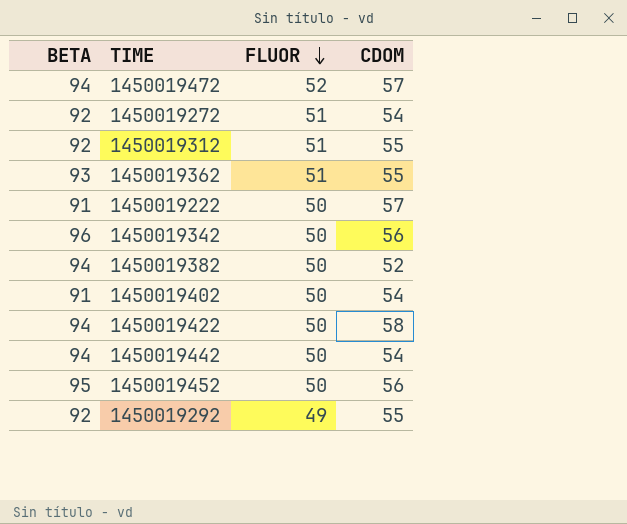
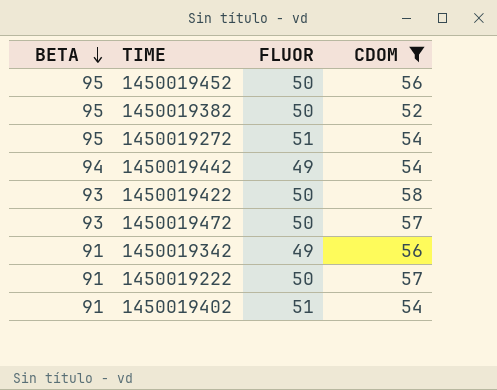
filter: none -> CDOM != 55
row order: FLUOR descending -> BETA descending
1450019382 | BETA: 94 -> 95
1450019272 | BETA: 92 -> 95
1450019442 | FLUOR: 50 -> 49
1450019422 | BETA: 94 -> 93
1450019472 | BETA: 94 -> 93
1450019472 | FLUOR: 52 -> 50
1450019342 | BETA: 96 -> 91
1450019342 | FLUOR: 50 -> 49
1450019402 | FLUOR: 50 -> 51

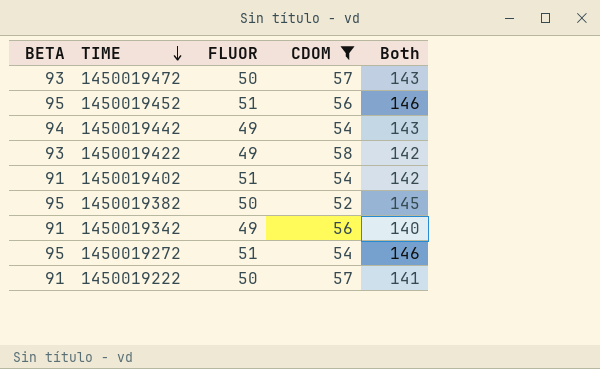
row order: BETA descending -> TIME descending
column Both | formula: none -> [BETA] + [FLUOR]
1450019452 | FLUOR: 50 -> 51
1450019422 | FLUOR: 50 -> 49

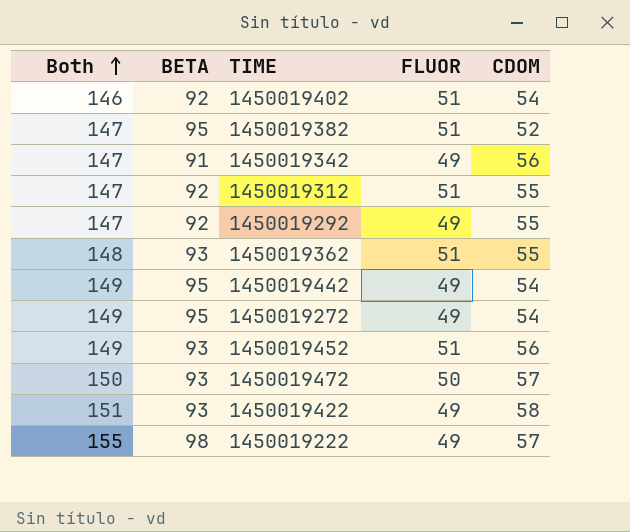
filter: CDOM != 55 -> none
row order: TIME descending -> Both ascending
column Both | formula: [BETA] + [FLUOR] -> [BETA] + [CDOM]
column Both | position: 5 -> 1
1450019402 | BETA: 91 -> 92
1450019382 | FLUOR: 50 -> 51
1450019442 | BETA: 94 -> 95
1450019272 | FLUOR: 51 -> 49
1450019452 | BETA: 95 -> 93
1450019222 | BETA: 91 -> 98
1450019222 | FLUOR: 50 -> 49

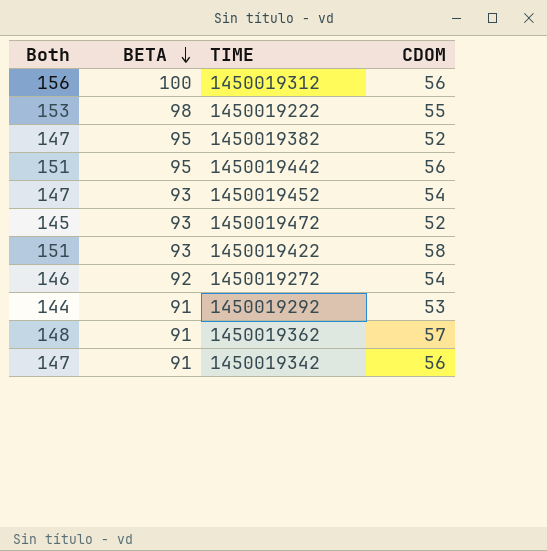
row order: Both ascending -> BETA descending
column FLUOR | position: 4 -> none
row 1450019402: 146 | 92 | 51 | 54 -> none
1450019312 | Both: 147 -> 156
1450019312 | BETA: 92 -> 100
1450019312 | CDOM: 55 -> 56
1450019222 | Both: 155 -> 153
1450019222 | CDOM: 57 -> 55
1450019442 | Both: 149 -> 151
1450019442 | CDOM: 54 -> 56
1450019452 | Both: 149 -> 147
1450019452 | CDOM: 56 -> 54
1450019472 | Both: 150 -> 145
1450019472 | CDOM: 57 -> 52
1450019272 | Both: 149 -> 146
1450019272 | BETA: 95 -> 92
1450019292 | Both: 147 -> 144
1450019292 | BETA: 92 -> 91
1450019292 | CDOM: 55 -> 53
1450019362 | BETA: 93 -> 91
1450019362 | CDOM: 55 -> 57

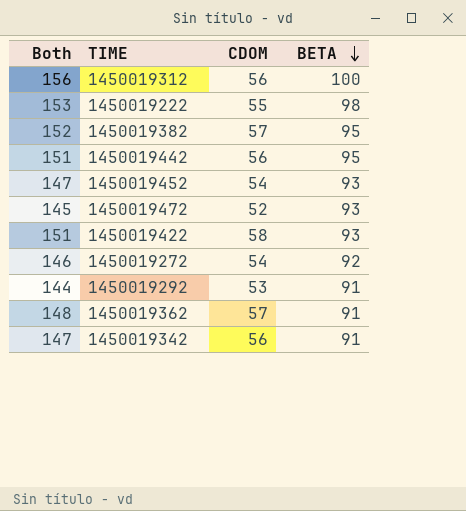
column BETA | position: 2 -> 4
1450019382 | Both: 147 -> 152
1450019382 | CDOM: 52 -> 57

